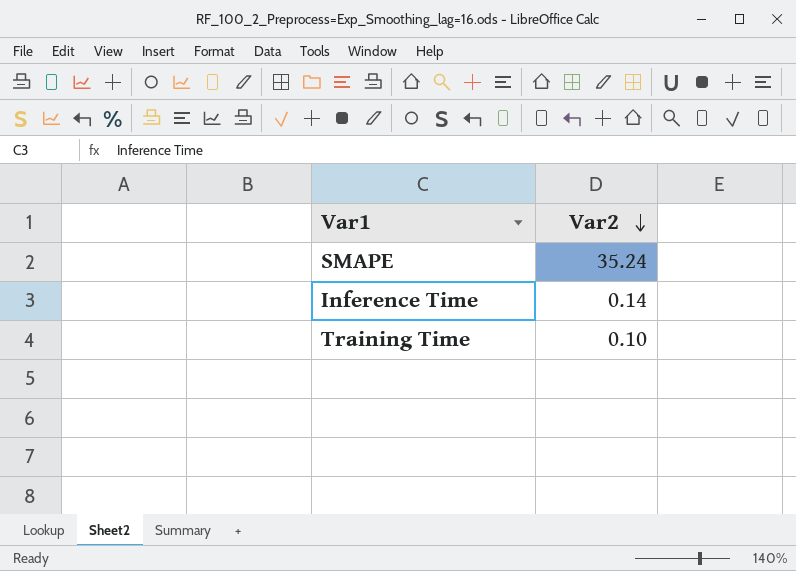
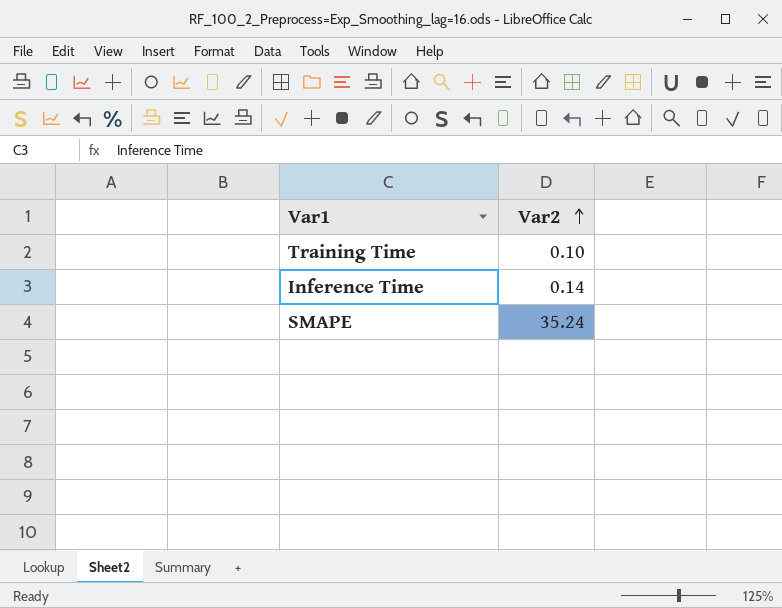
row order: Var2 descending -> Var2 ascending

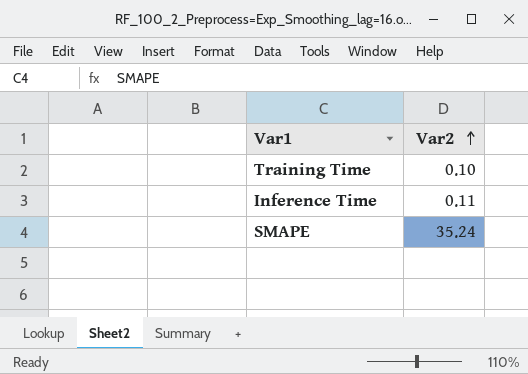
Inference Time | Var2: 0.14 -> 0.11

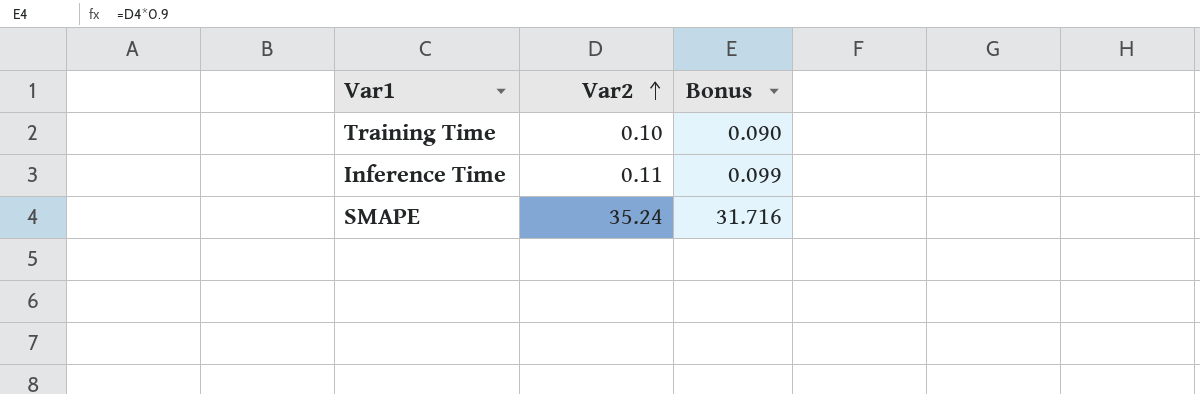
column Bonus | formula: none -> [Var2] * 0.9

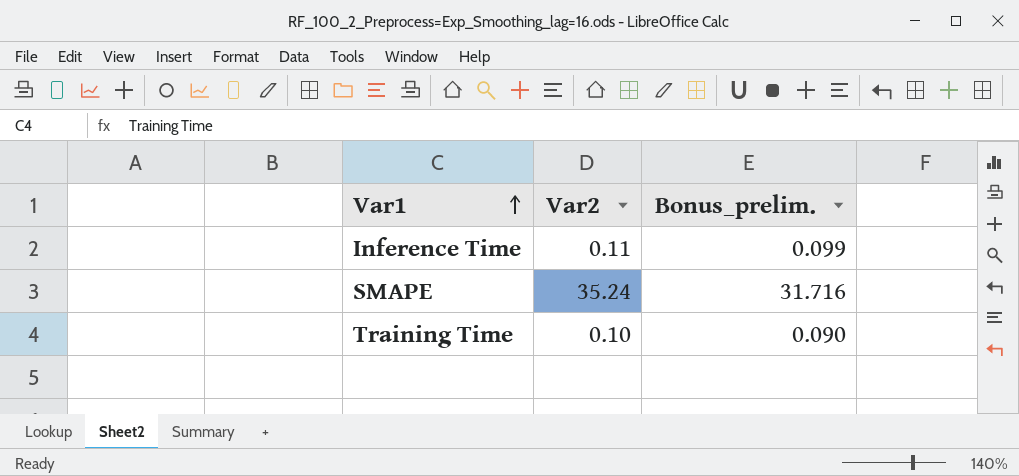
row order: Var2 ascending -> Var1 ascending
column name: Bonus -> Bonus_prelim.

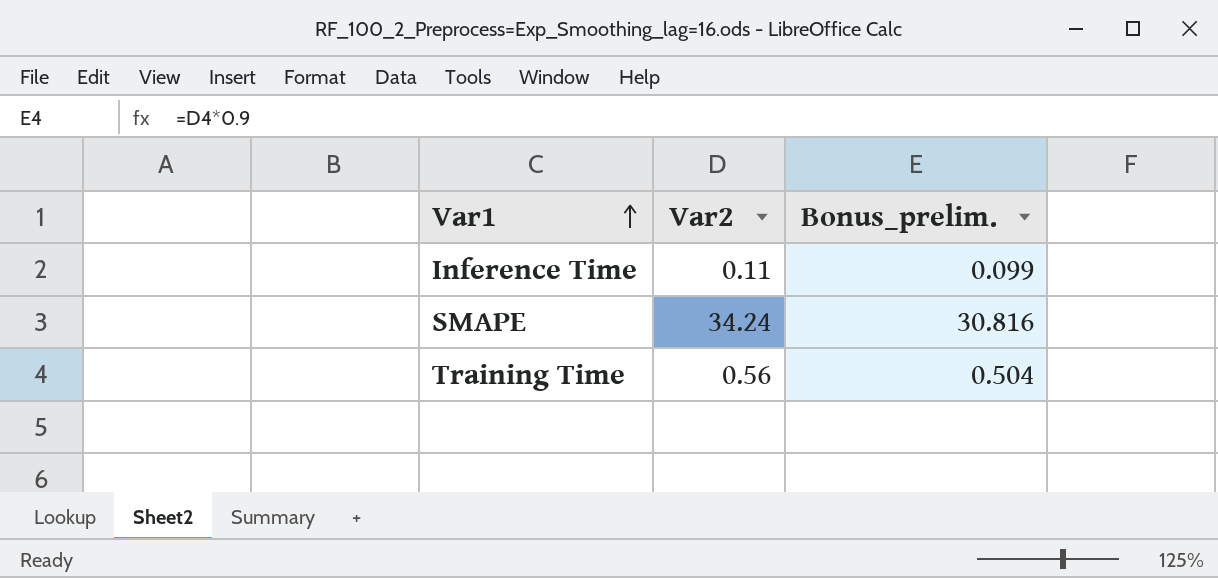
SMAPE | Var2: 35.24 -> 34.24
SMAPE | Bonus_prelim.: 31.716 -> 30.816
Training Time | Var2: 0.10 -> 0.56
Training Time | Bonus_prelim.: 0.090 -> 0.504

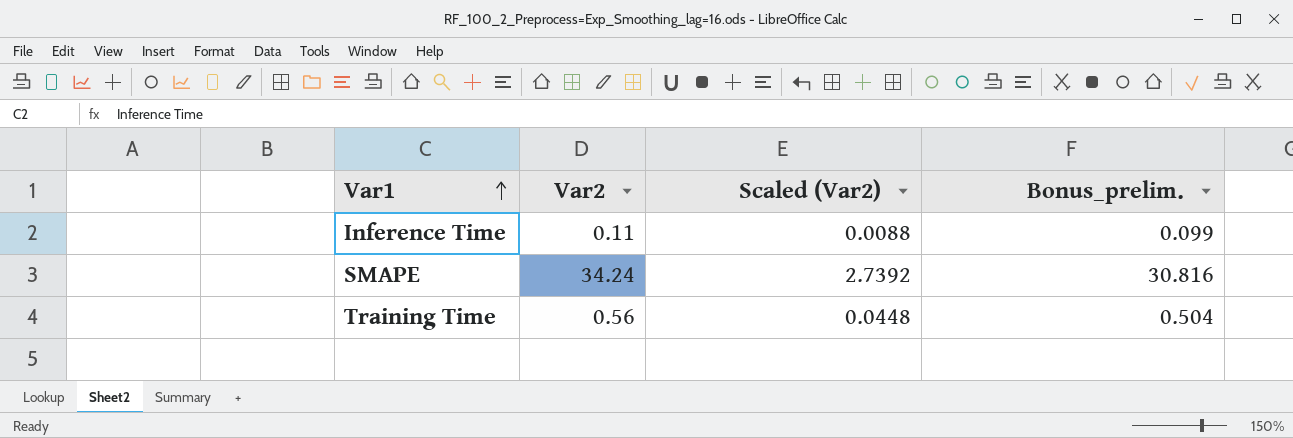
column Scaled (Var2) | formula: none -> [Var2] * 0.08

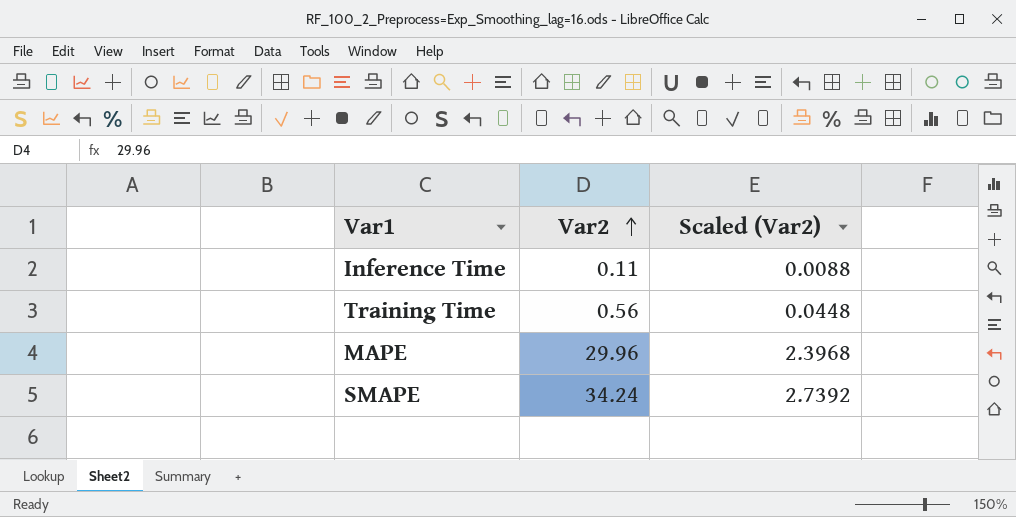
row order: Var1 ascending -> Var2 ascending
column Bonus_prelim. | formula: [Var2] * 0.9 -> none
row MAPE: none -> 29.96 | 2.3968

